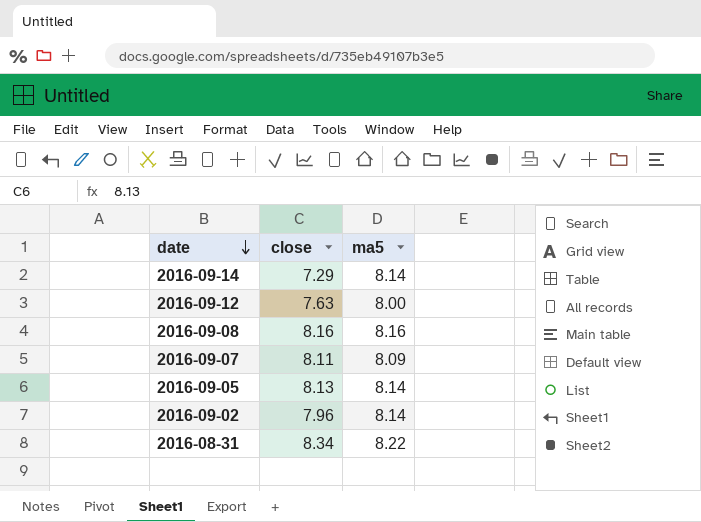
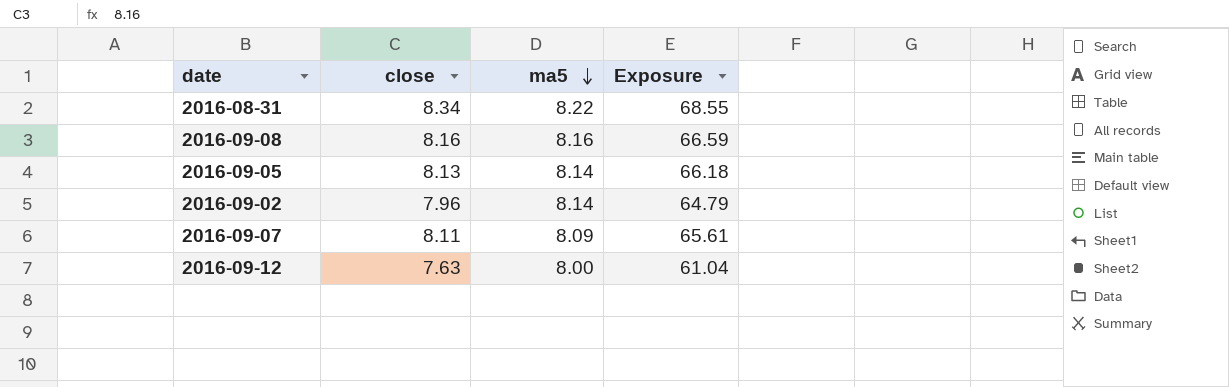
row order: date descending -> ma5 descending
column Exposure | formula: none -> [close] * [ma5]
row 2016-09-14: 7.29 | 8.14 -> none

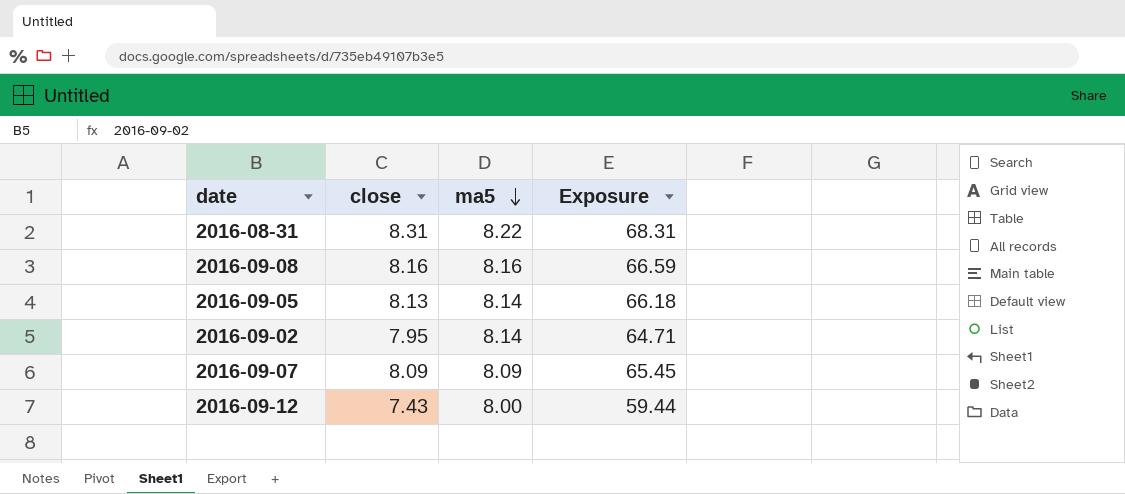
2016-08-31 | close: 8.34 -> 8.31
2016-08-31 | Exposure: 68.55 -> 68.31
2016-09-02 | close: 7.96 -> 7.95
2016-09-02 | Exposure: 64.79 -> 64.71
2016-09-07 | close: 8.11 -> 8.09
2016-09-07 | Exposure: 65.61 -> 65.45
2016-09-12 | close: 7.63 -> 7.43
2016-09-12 | Exposure: 61.04 -> 59.44

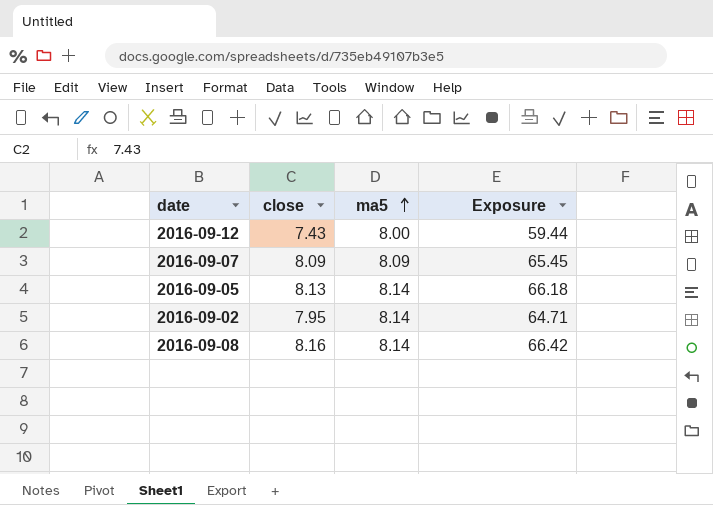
row order: ma5 descending -> ma5 ascending
row 2016-08-31: 8.31 | 8.22 | 68.31 -> none
2016-09-08 | ma5: 8.16 -> 8.14
2016-09-08 | Exposure: 66.59 -> 66.42

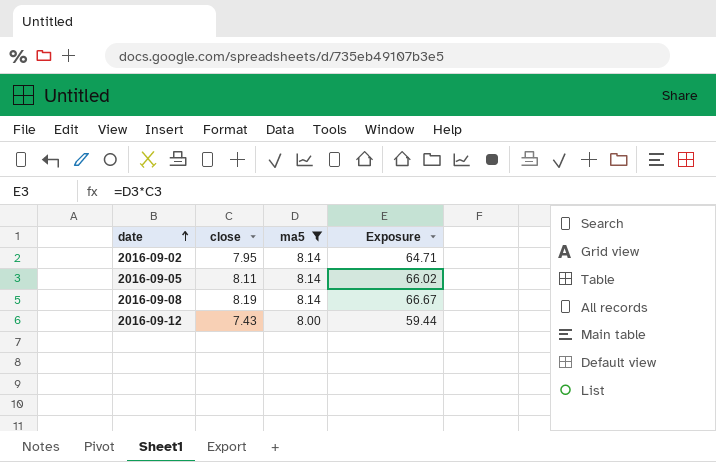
filter: none -> ma5 != 8.09
row order: ma5 ascending -> date ascending
2016-09-05 | close: 8.13 -> 8.11
2016-09-05 | Exposure: 66.18 -> 66.02
2016-09-08 | close: 8.16 -> 8.19
2016-09-08 | Exposure: 66.42 -> 66.67

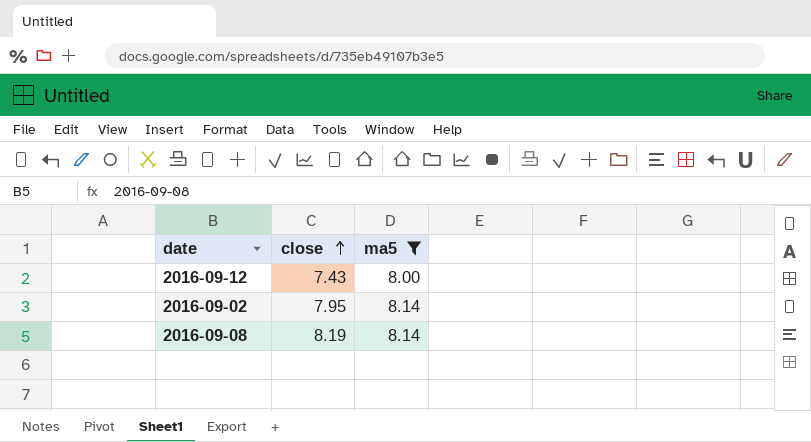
row order: date ascending -> close ascending
column Exposure | formula: [close] * [ma5] -> none
row 2016-09-05: 8.11 | 8.14 | 66.02 -> none

